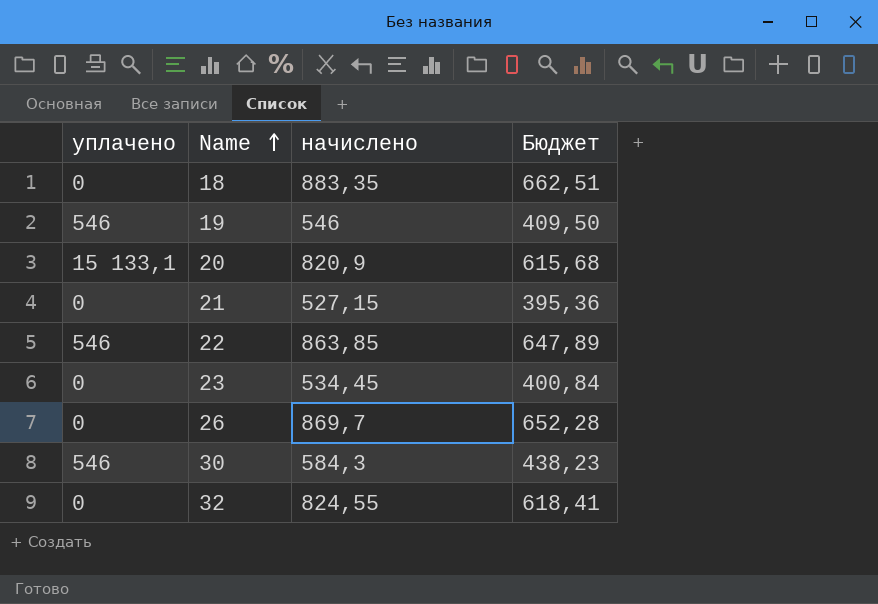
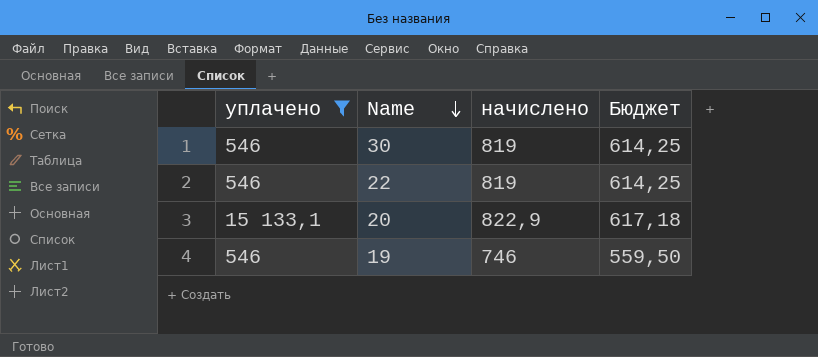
filter: none -> уплачено != 0
row order: Name ascending -> Name descending
30 | начислено: 584,3 -> 819
30 | Бюджет: 438,23 -> 614,25
22 | начислено: 863,85 -> 819
22 | Бюджет: 647,89 -> 614,25
20 | начислено: 820,9 -> 822,9
20 | Бюджет: 615,68 -> 617,18
19 | начислено: 546 -> 746
19 | Бюджет: 409,50 -> 559,50

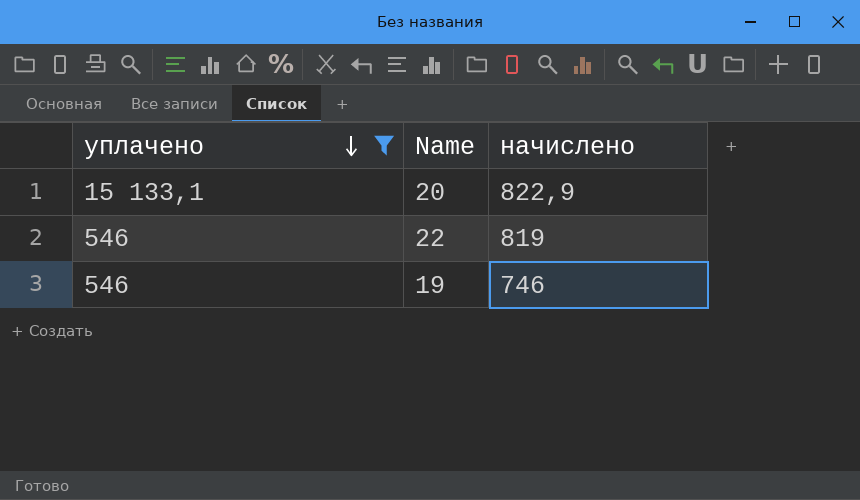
row order: Name descending -> уплачено descending
column Бюджет | formula: [начислено] * 0,75 -> none
row 30: 546 | 819 | 614,25 -> none

